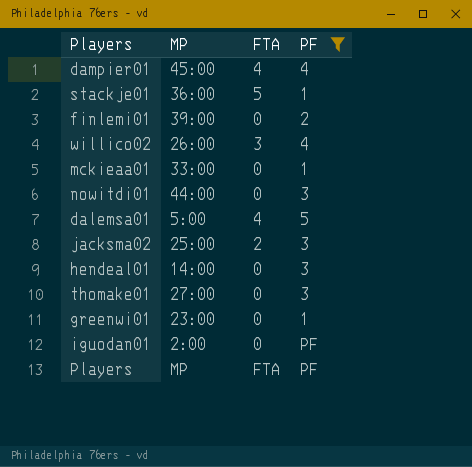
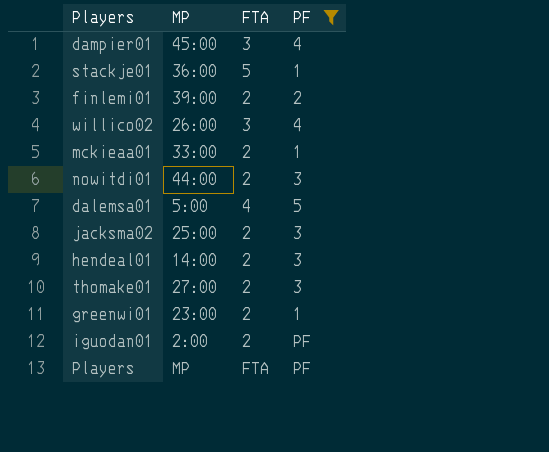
dampier01 | FTA: 4 -> 3
finlemi01 | FTA: 0 -> 2
mckieaa01 | FTA: 0 -> 2
nowitdi01 | FTA: 0 -> 2
hendeal01 | FTA: 0 -> 2
thomake01 | FTA: 0 -> 2
greenwi01 | FTA: 0 -> 2
iguodan01 | FTA: 0 -> 2

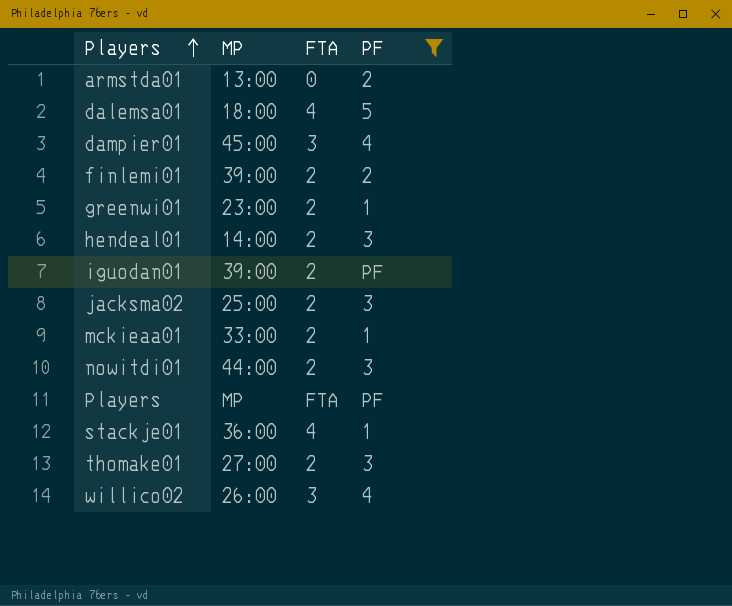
row order: none -> Players ascending
row armstda01: none -> 13:00 | 0 | 2
dalemsa01 | MP: 5:00 -> 18:00
iguodan01 | MP: 2:00 -> 39:00
stackje01 | FTA: 5 -> 4

